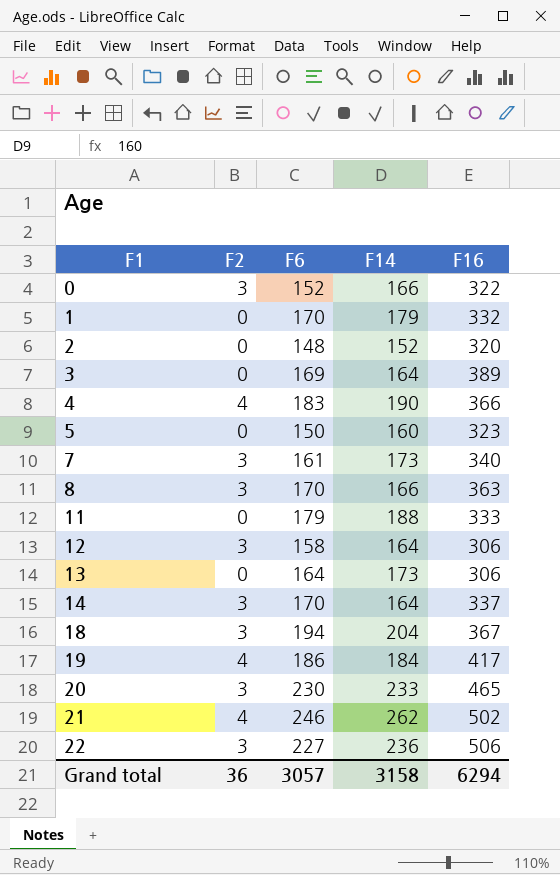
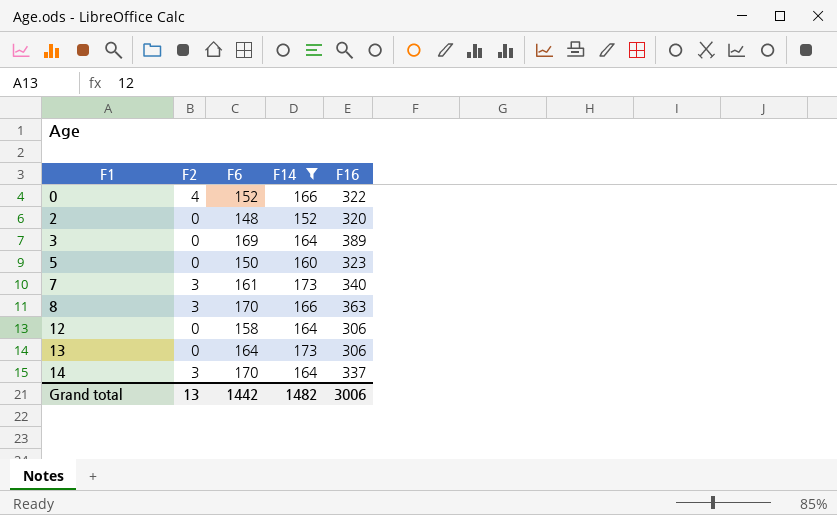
filter: none -> F14 <= 173
0 | F2: 3 -> 4
12 | F2: 3 -> 0
Grand total | F2: 36 -> 13
Grand total | F6: 3057 -> 1442
Grand total | F14: 3158 -> 1482
Grand total | F16: 6294 -> 3006

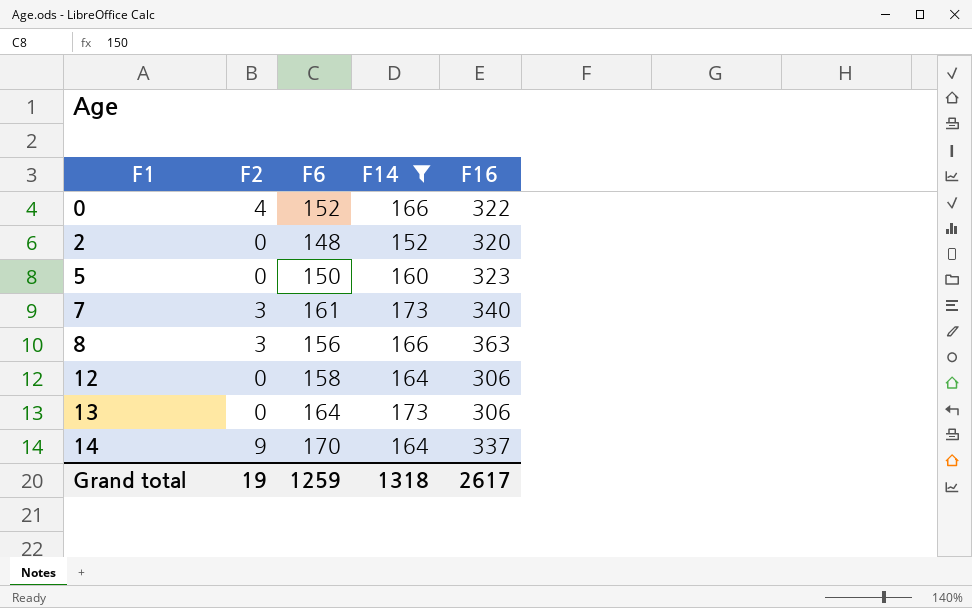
row 3: 0 | 169 | 164 | 389 -> none
8 | F6: 170 -> 156
14 | F2: 3 -> 9
Grand total | F2: 13 -> 19
Grand total | F6: 1442 -> 1259
Grand total | F14: 1482 -> 1318
Grand total | F16: 3006 -> 2617

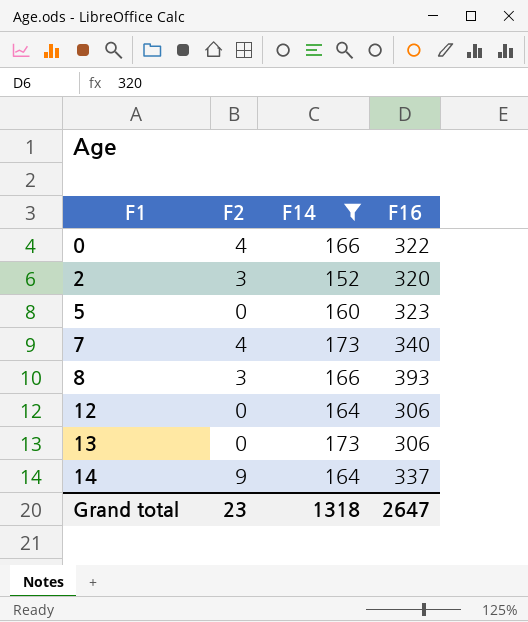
column F6 | position: 3 -> none
2 | F2: 0 -> 3
7 | F2: 3 -> 4
8 | F16: 363 -> 393
Grand total | F2: 19 -> 23
Grand total | F16: 2617 -> 2647

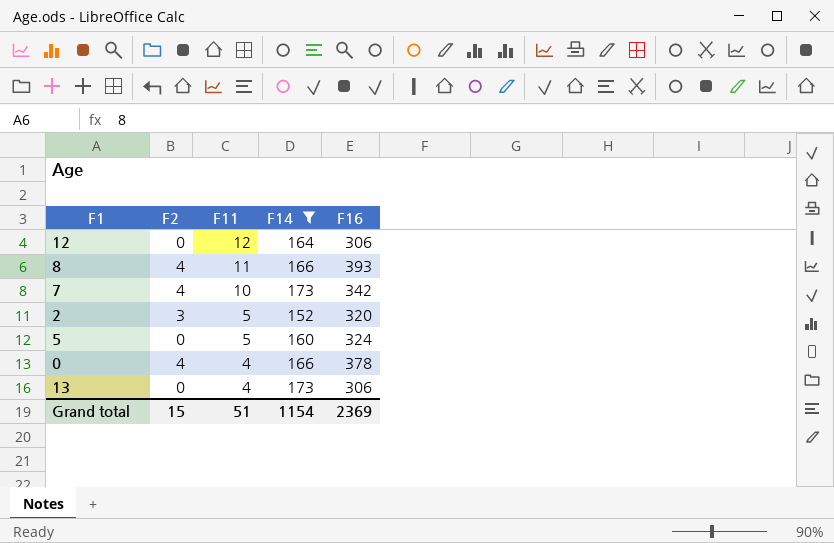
row order: F1 ascending -> F11 descending
column F11 | position: none -> 3
row 14: 9 | 164 | 337 -> none
8 | F2: 3 -> 4
7 | F16: 340 -> 342
5 | F16: 323 -> 324
0 | F16: 322 -> 378
Grand total | F2: 23 -> 15
Grand total | F14: 1318 -> 1154
Grand total | F16: 2647 -> 2369

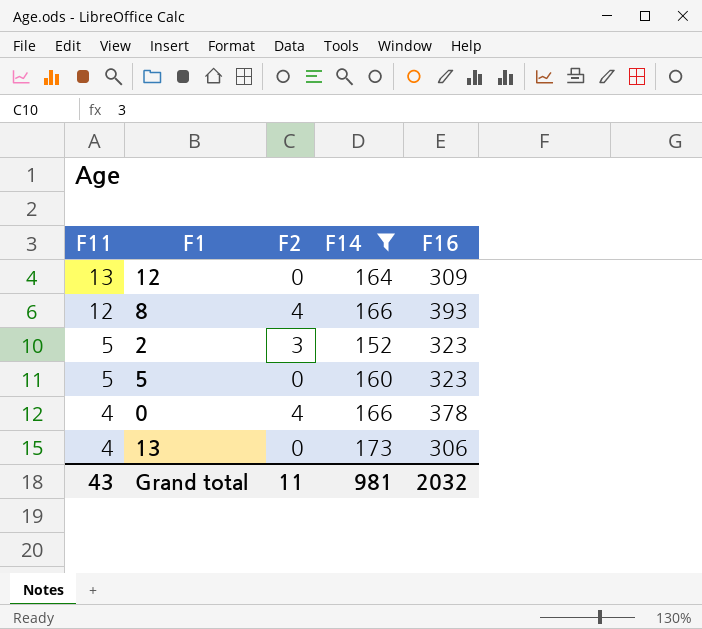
column F11 | position: 3 -> 1
row 7: 4 | 10 | 173 | 342 -> none
12 | F11: 12 -> 13
12 | F16: 306 -> 309
8 | F11: 11 -> 12
2 | F16: 320 -> 323
5 | F16: 324 -> 323
Grand total | F11: 51 -> 43
Grand total | F2: 15 -> 11
Grand total | F14: 1154 -> 981
Grand total | F16: 2369 -> 2032

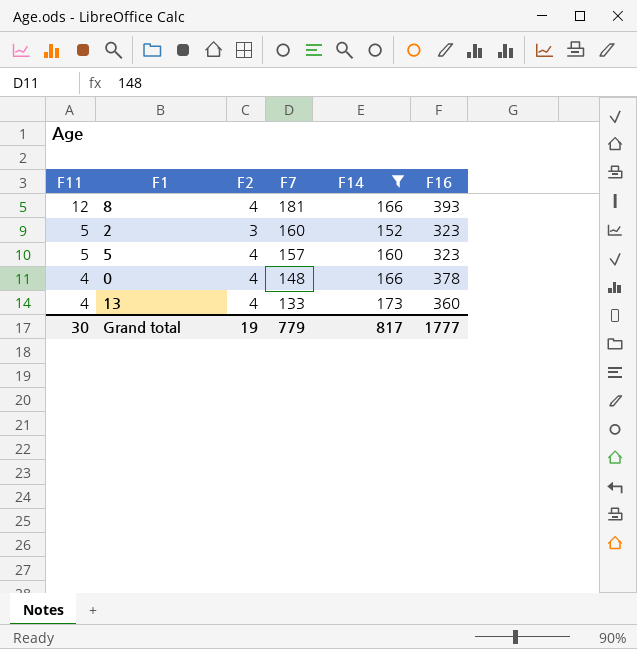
column F7 | position: none -> 4
row 12: 13 | 0 | 164 | 309 -> none
5 | F2: 0 -> 4
13 | F2: 0 -> 4
13 | F16: 306 -> 360
Grand total | F11: 43 -> 30
Grand total | F2: 11 -> 19
Grand total | F14: 981 -> 817
Grand total | F16: 2032 -> 1777

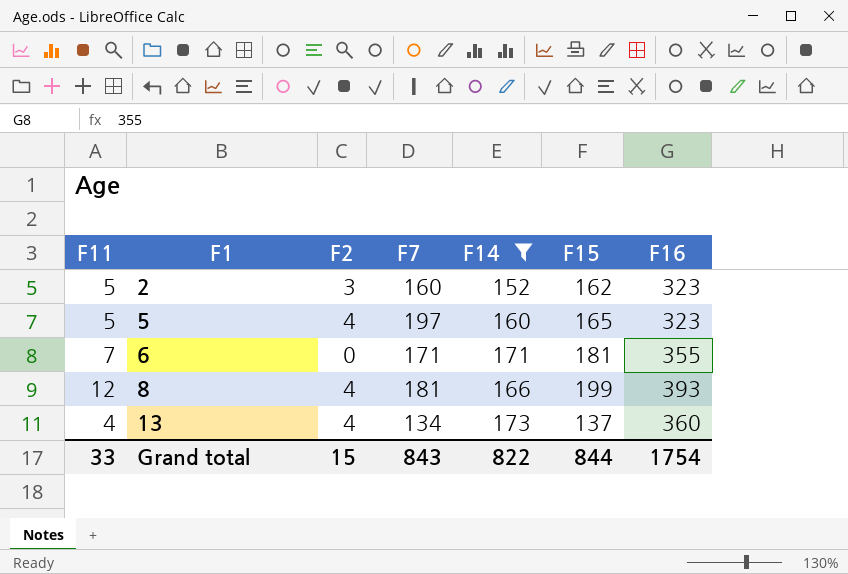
row order: F11 descending -> F1 ascending
column F15 | position: none -> 6
row 0: 4 | 4 | 148 | 166 | 378 -> none
5 | F7: 157 -> 197
row 6: none -> 7 | 0 | 171 | 171 | 181 | 355
13 | F7: 133 -> 134
Grand total | F11: 30 -> 33
Grand total | F2: 19 -> 15
Grand total | F7: 779 -> 843
Grand total | F14: 817 -> 822
Grand total | F16: 1777 -> 1754

